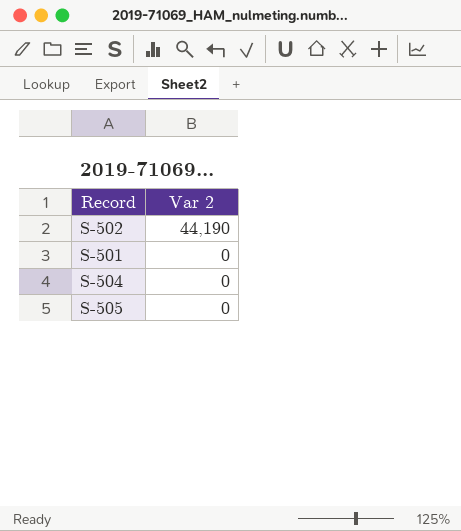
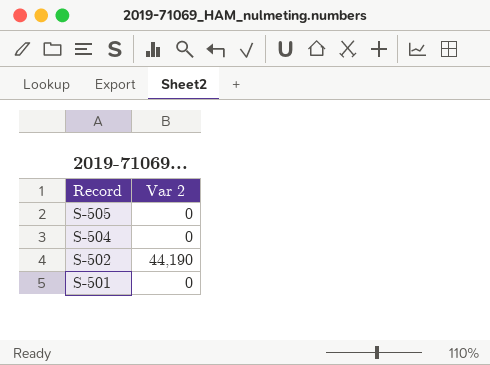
row order: Var 2 descending -> Record descending

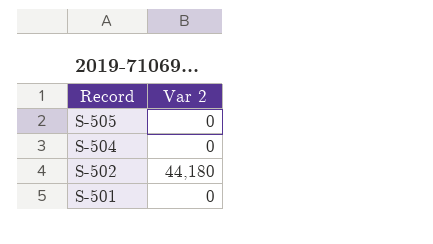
S-502 | Var 2: 44,190 -> 44,180

